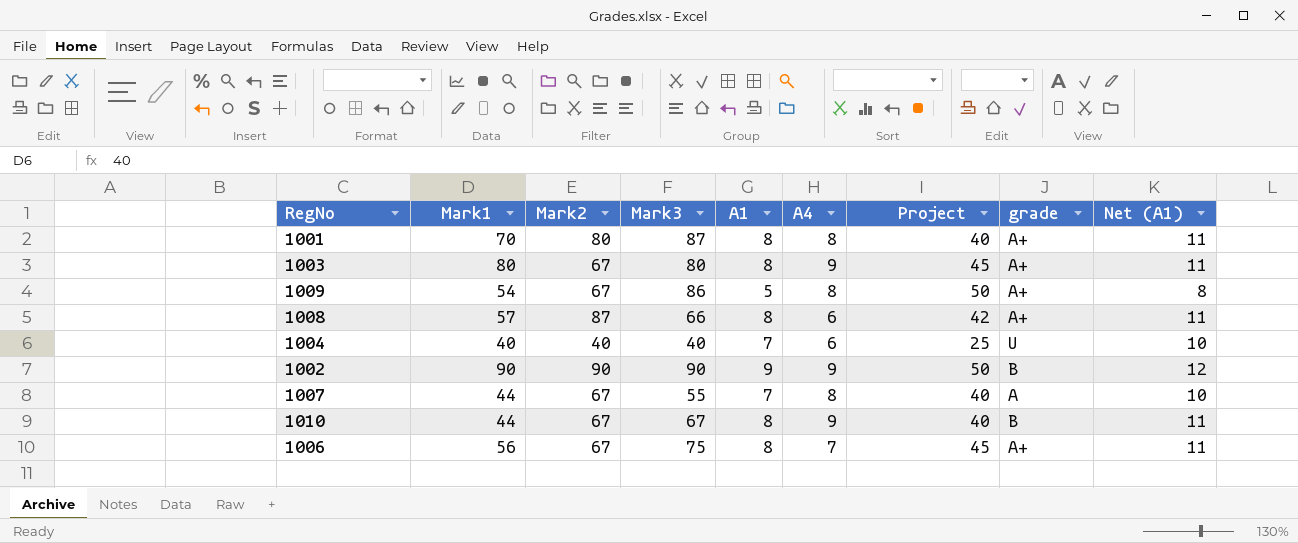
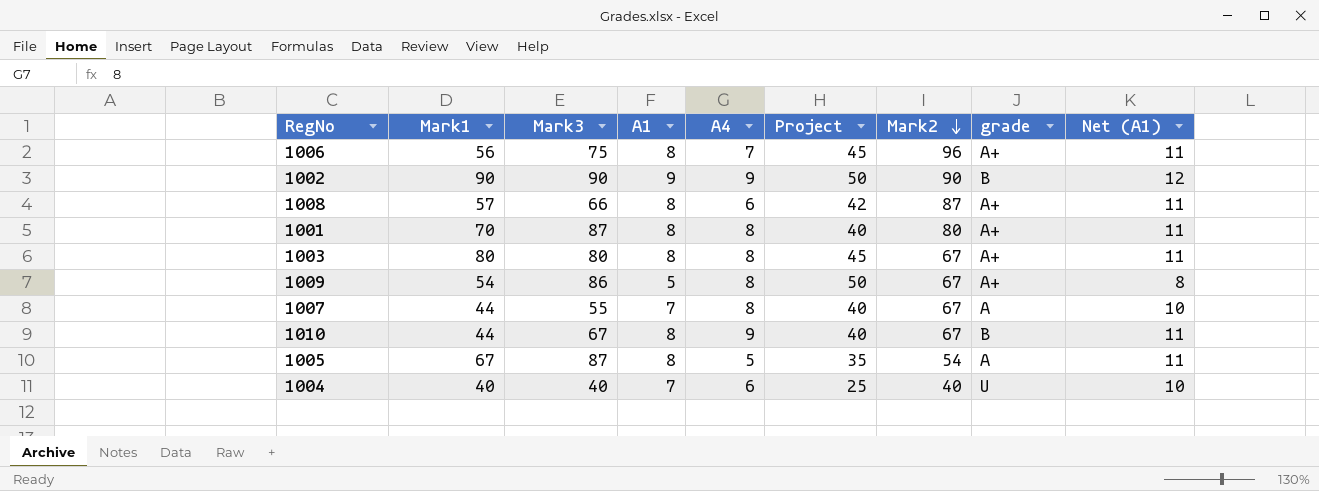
row order: none -> Mark2 descending
column Mark2 | position: 3 -> 7
1006 | Mark2: 67 -> 96
1003 | A4: 9 -> 8
row 1005: none -> 67 | 87 | 8 | 5 | 35 | 54 | A | 11

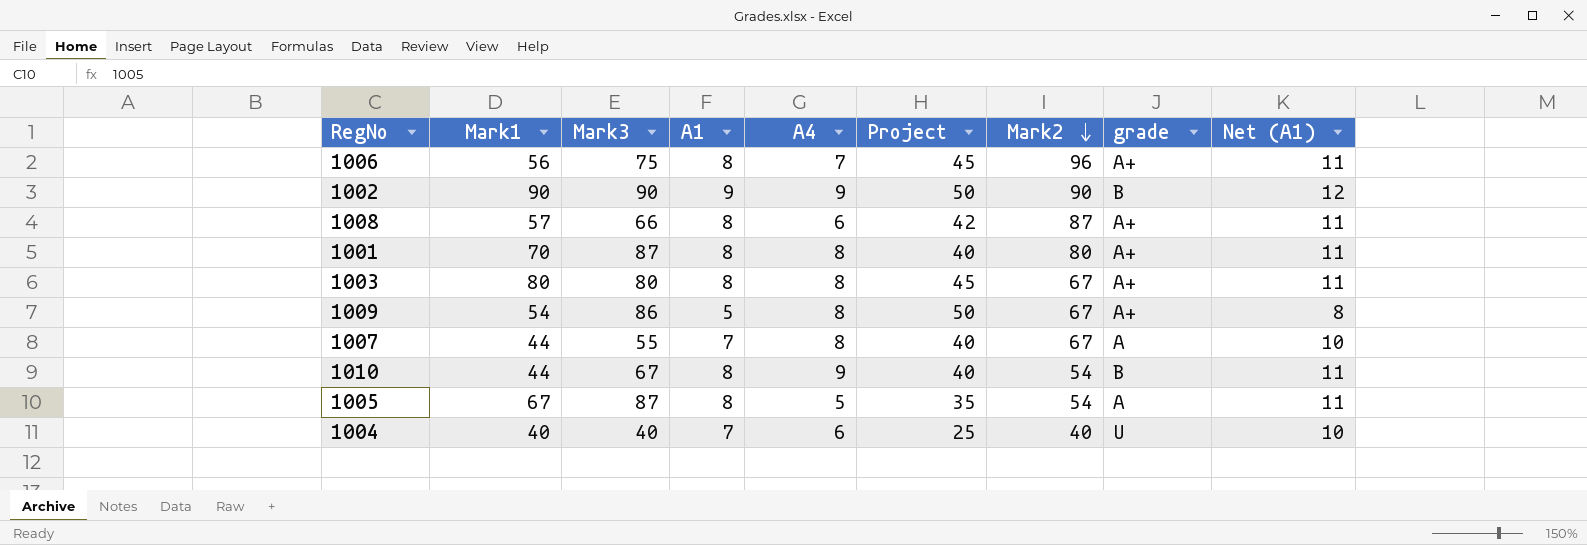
1010 | Mark2: 67 -> 54

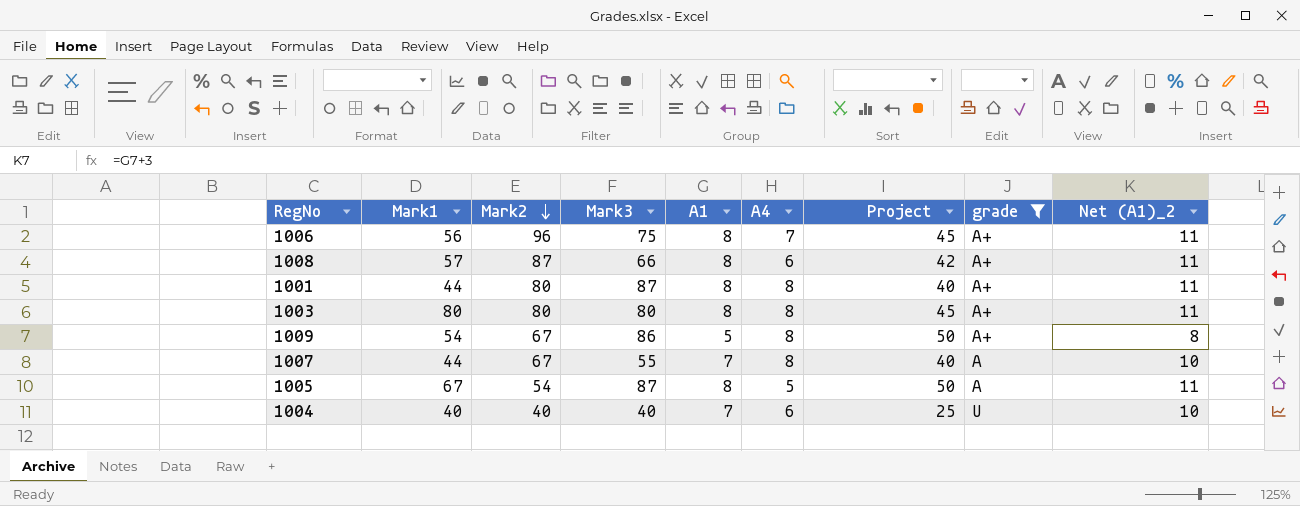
filter: none -> grade != B
column Mark2 | position: 7 -> 3
column name: Net (A1) -> Net (A1)_2
1001 | Mark1: 70 -> 44
1003 | Mark2: 67 -> 80
1005 | Project: 35 -> 50

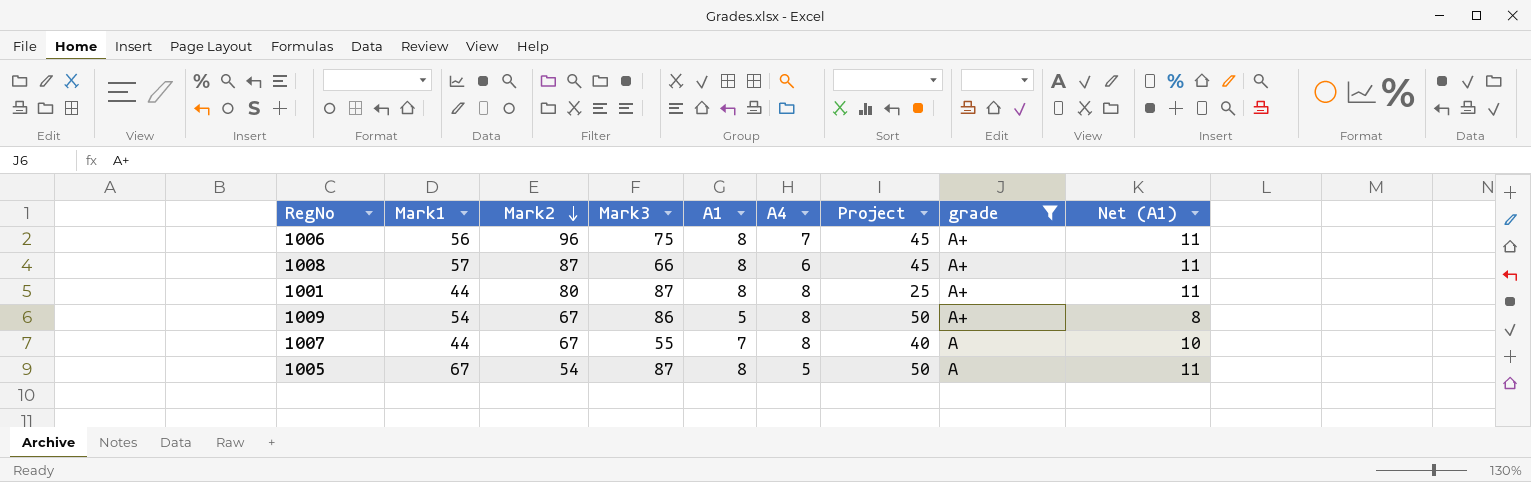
column name: Net (A1)_2 -> Net (A1)
row 1003: 80 | 80 | 80 | 8 | 8 | 45 | A+ | 11 -> none
row 1004: 40 | 40 | 40 | 7 | 6 | 25 | U | 10 -> none
1008 | Project: 42 -> 45
1001 | Project: 40 -> 25

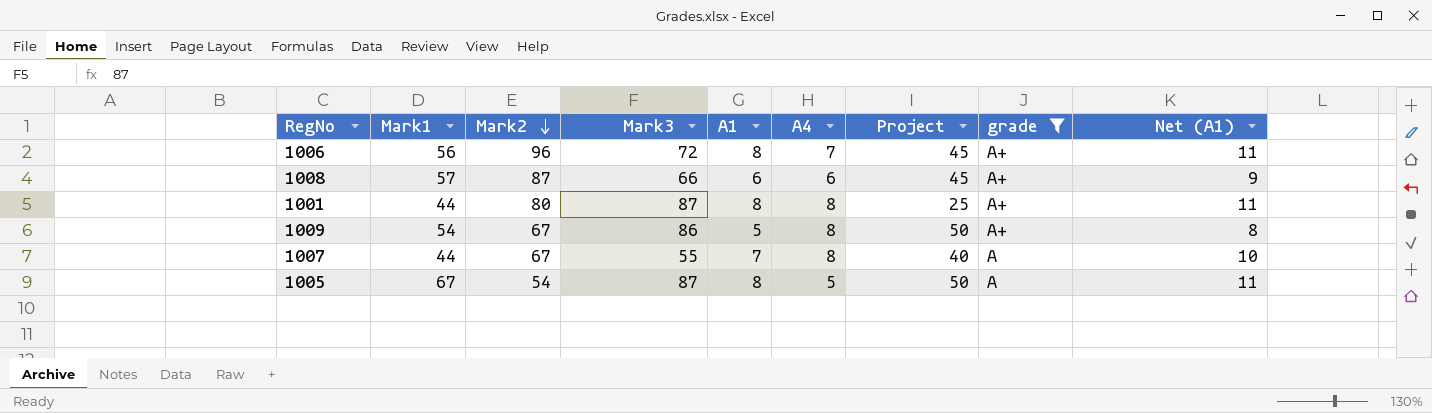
1006 | Mark3: 75 -> 72
1008 | A1: 8 -> 6
1008 | Net (A1): 11 -> 9

